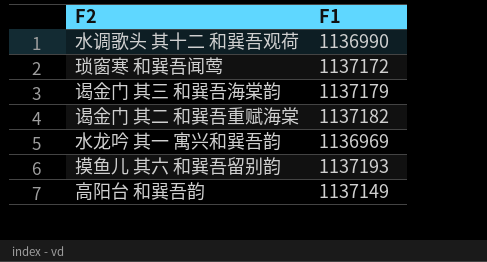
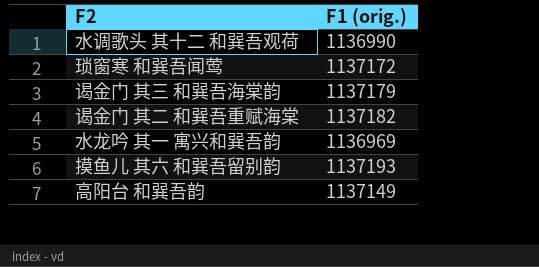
column name: F1 -> F1 (orig.)

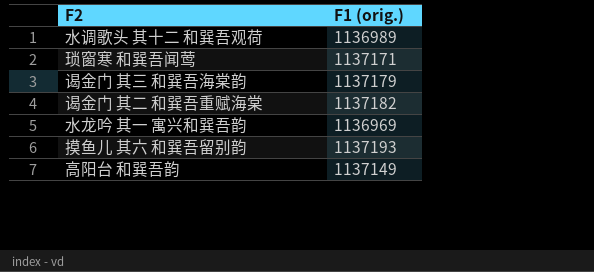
水调歌头 其十二 和巽吾观荷 | F1 (orig.): 1136990 -> 1136989
琐窗寒 和巽吾闻莺 | F1 (orig.): 1137172 -> 1137171

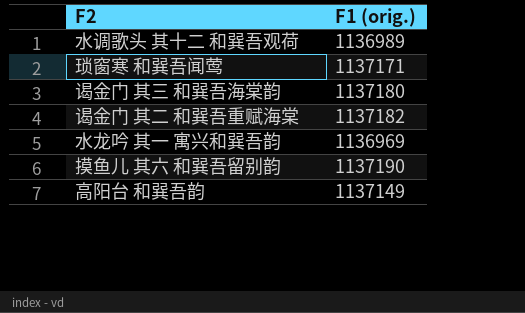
谒金门 其三 和巽吾海棠韵 | F1 (orig.): 1137179 -> 1137180
摸鱼儿 其六 和巽吾留别韵 | F1 (orig.): 1137193 -> 1137190

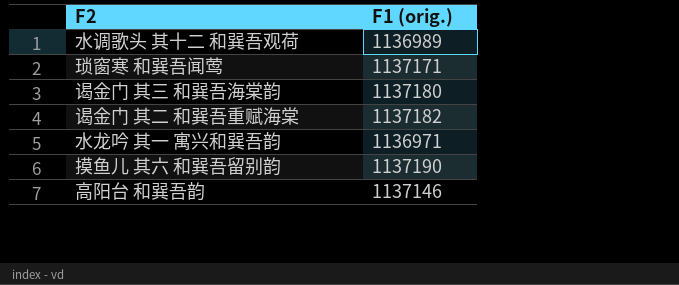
水龙吟 其一 寓兴和巽吾韵 | F1 (orig.): 1136969 -> 1136971
高阳台 和巽吾韵 | F1 (orig.): 1137149 -> 1137146

